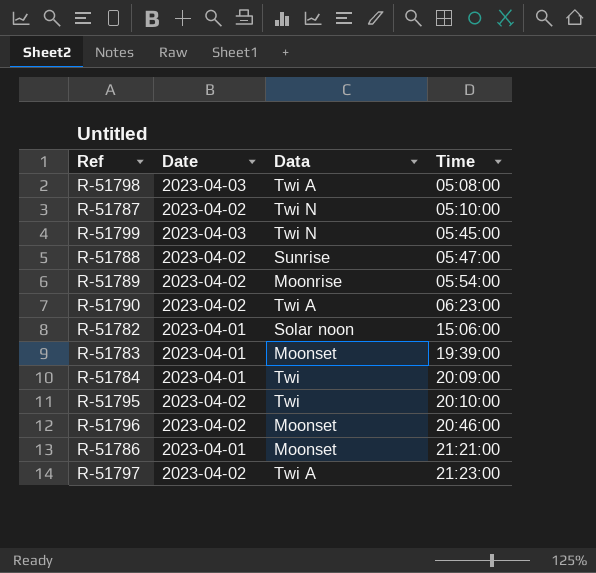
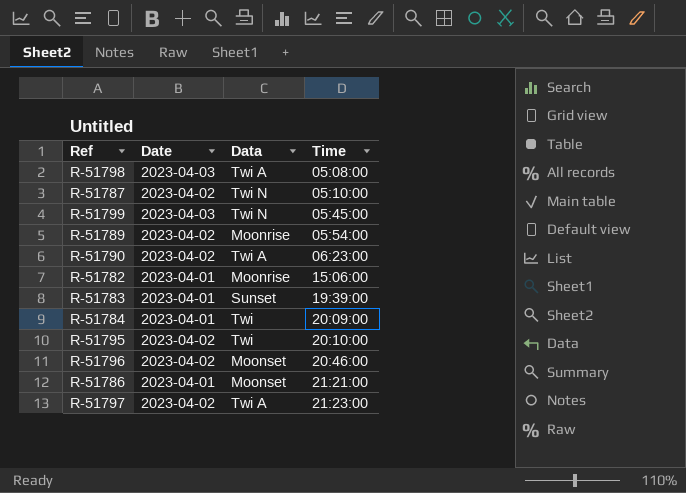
row R-51788: 2023-04-02 | Sunrise | 05:47:00 -> none
R-51782 | Data: Solar noon -> Moonrise
R-51783 | Data: Moonset -> Sunset

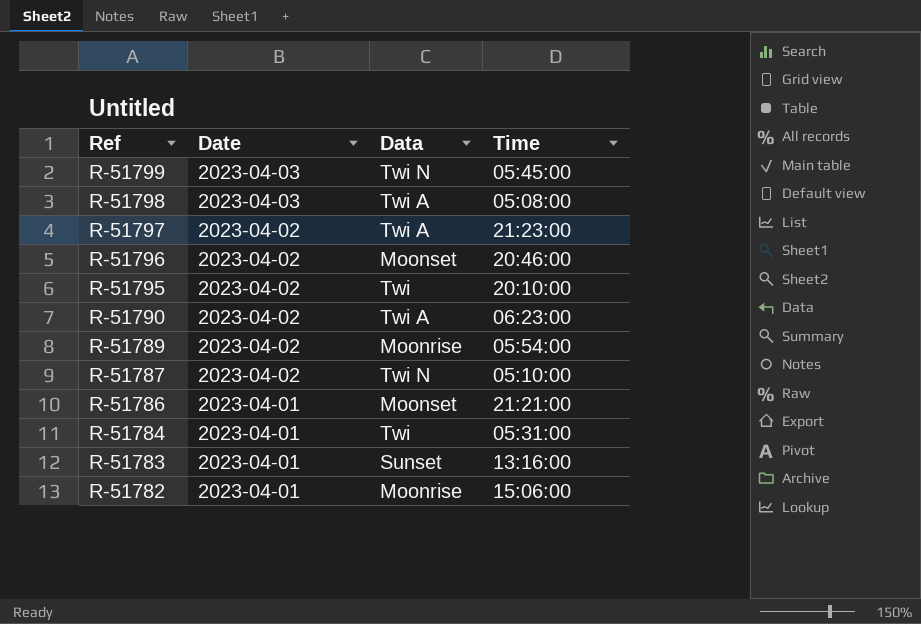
row order: Time ascending -> Ref descending
R-51784 | Time: 20:09:00 -> 05:31:00
R-51783 | Time: 19:39:00 -> 13:16:00

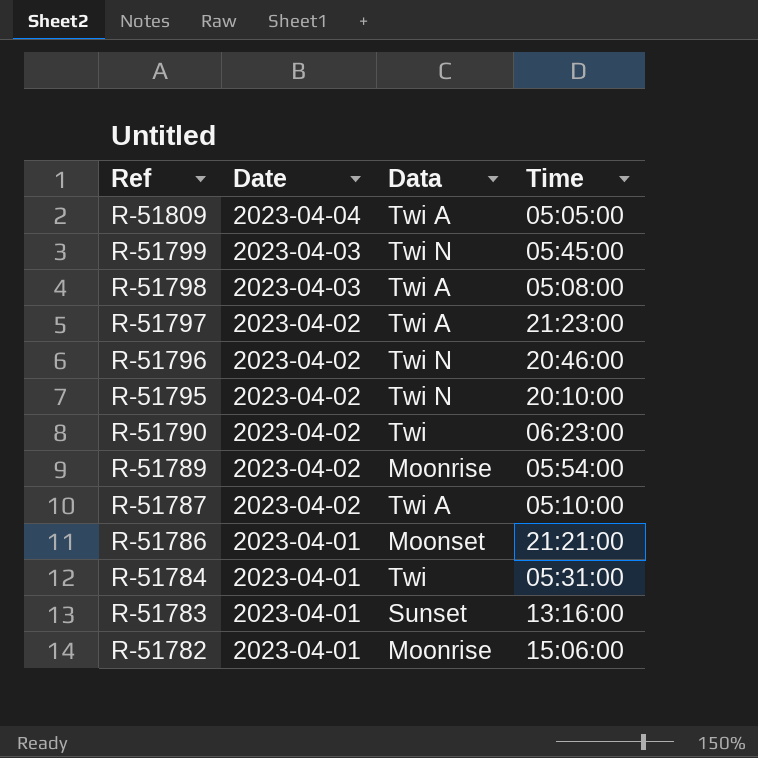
row R-51809: none -> 2023-04-04 | Twi A | 05:05:00
R-51796 | Data: Moonset -> Twi N
R-51795 | Data: Twi -> Twi N
R-51790 | Data: Twi A -> Twi
R-51787 | Data: Twi N -> Twi A

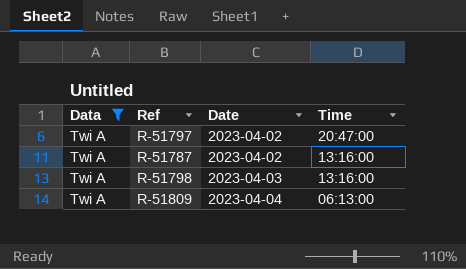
filter: none -> Data = Twi A
row order: Ref descending -> Date ascending
column Data | position: 3 -> 1
R-51797 | Time: 21:23:00 -> 20:47:00
R-51787 | Time: 05:10:00 -> 13:16:00
R-51798 | Time: 05:08:00 -> 13:16:00
R-51809 | Time: 05:05:00 -> 06:13:00

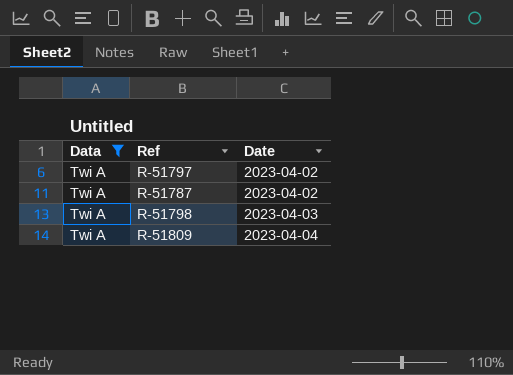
column Time | position: 4 -> none

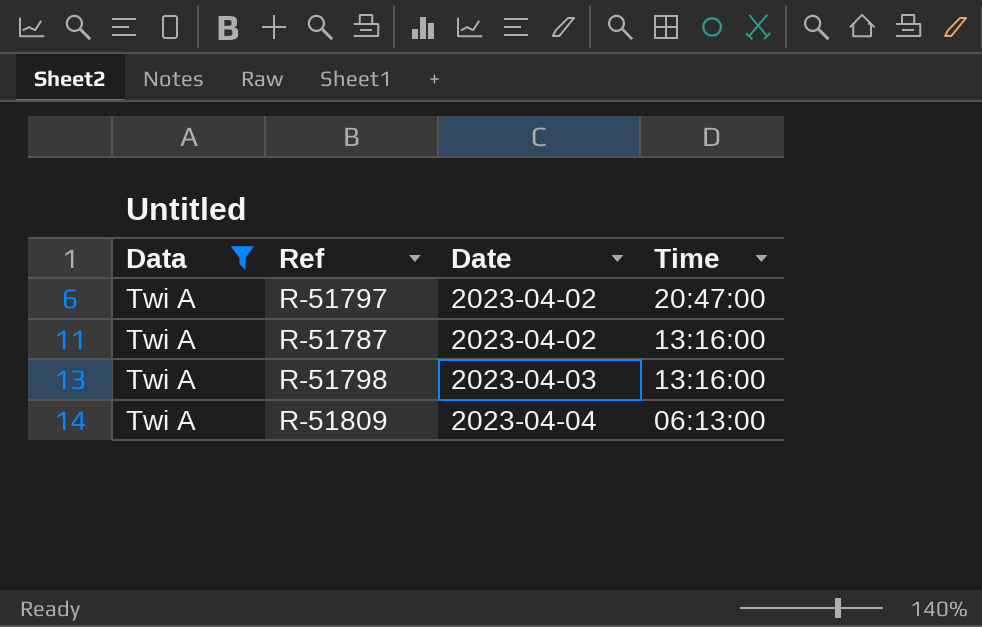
column Time | position: none -> 4

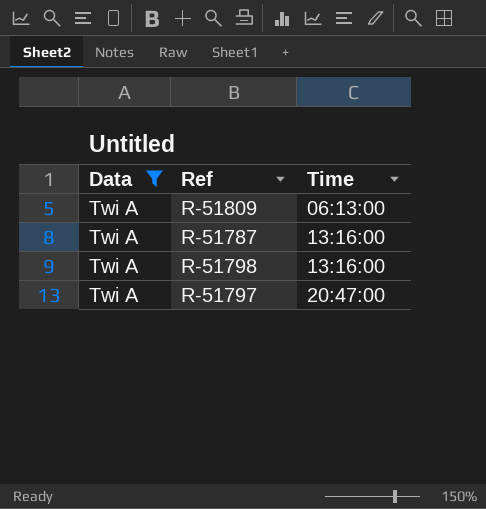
row order: Date ascending -> Time ascending
column Date | position: 3 -> none

